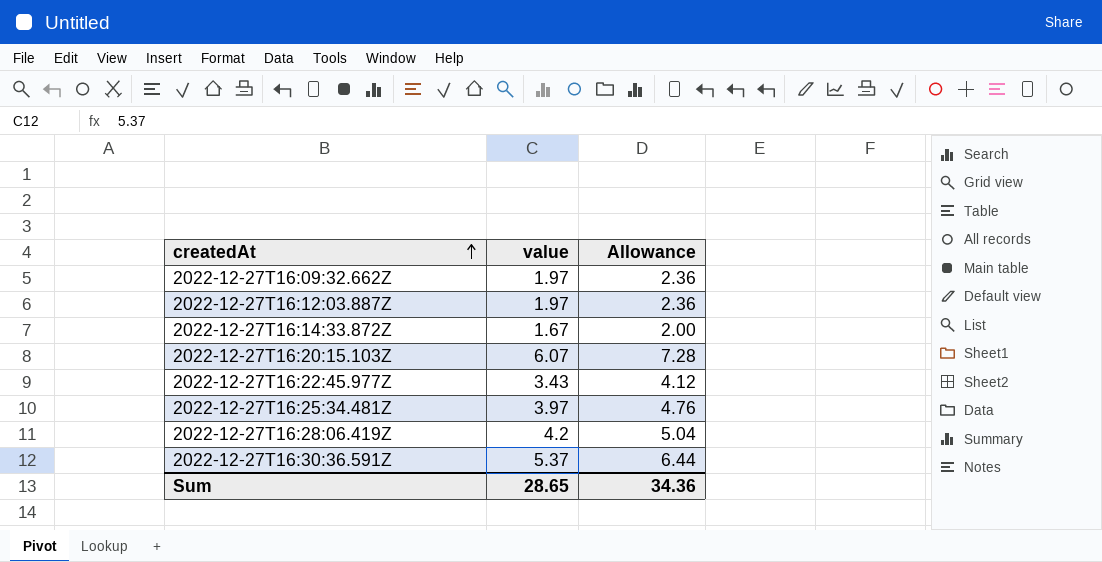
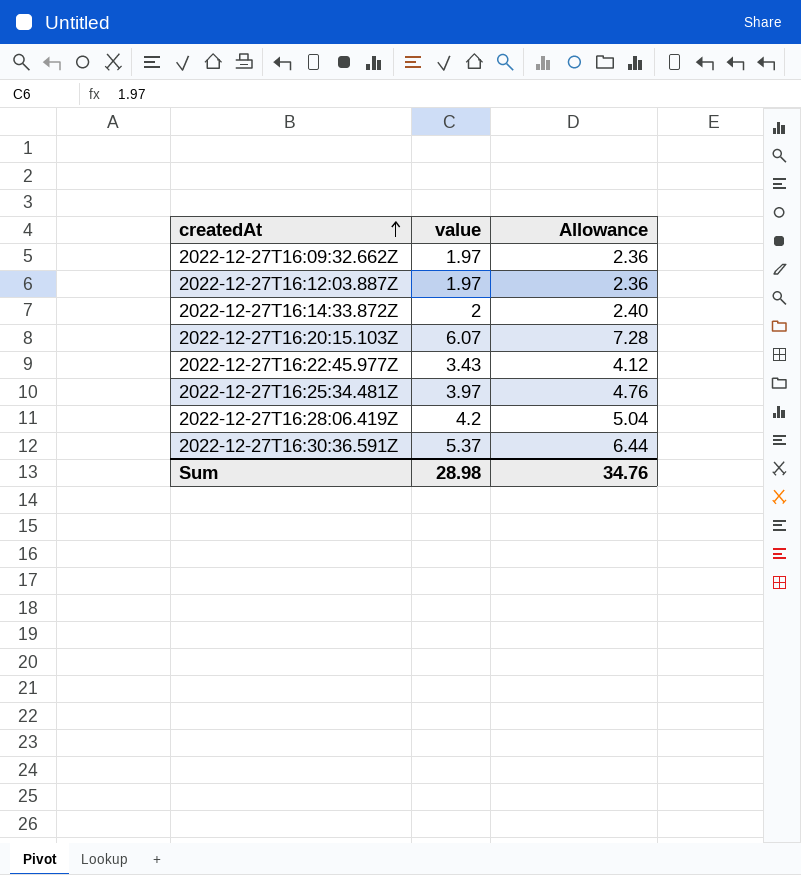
2022-12-27T16:14:33.872Z | value: 1.67 -> 2
2022-12-27T16:14:33.872Z | Allowance: 2.00 -> 2.40
Sum | value: 28.65 -> 28.98
Sum | Allowance: 34.36 -> 34.76

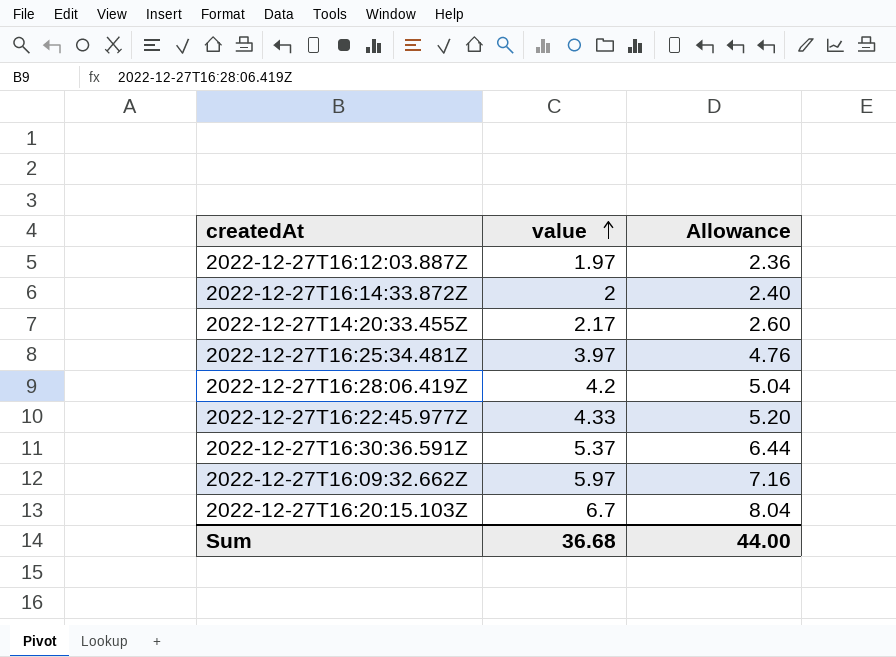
row order: createdAt ascending -> value ascending
row 2022-12-27T14:20:33.455Z: none -> 2.17 | 2.60
2022-12-27T16:22:45.977Z | value: 3.43 -> 4.33
2022-12-27T16:22:45.977Z | Allowance: 4.12 -> 5.20
2022-12-27T16:09:32.662Z | value: 1.97 -> 5.97
2022-12-27T16:09:32.662Z | Allowance: 2.36 -> 7.16
2022-12-27T16:20:15.103Z | value: 6.07 -> 6.7
2022-12-27T16:20:15.103Z | Allowance: 7.28 -> 8.04
Sum | value: 28.98 -> 36.68
Sum | Allowance: 34.76 -> 44.00

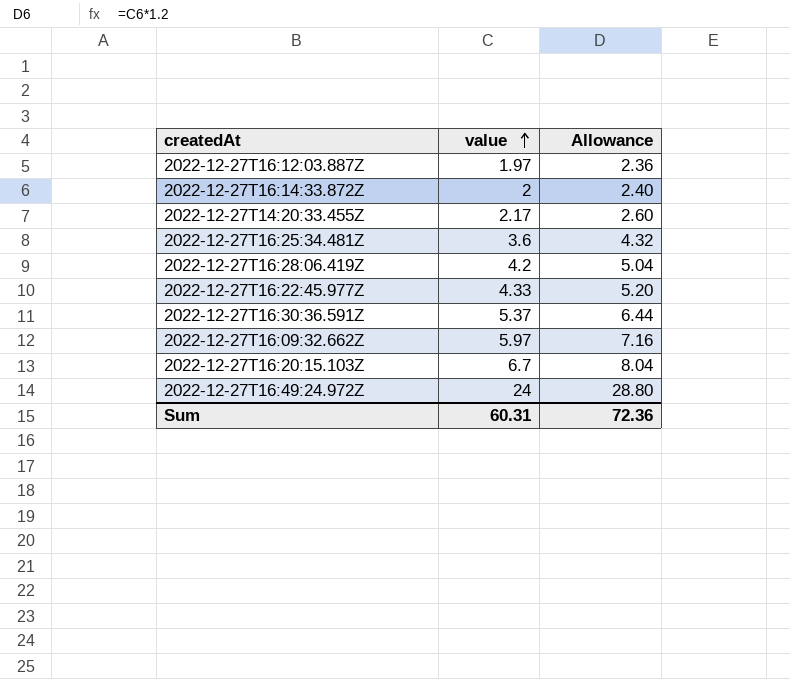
2022-12-27T16:25:34.481Z | value: 3.97 -> 3.6
2022-12-27T16:25:34.481Z | Allowance: 4.76 -> 4.32
row 2022-12-27T16:49:24.972Z: none -> 24 | 28.80
Sum | value: 36.68 -> 60.31
Sum | Allowance: 44.00 -> 72.36

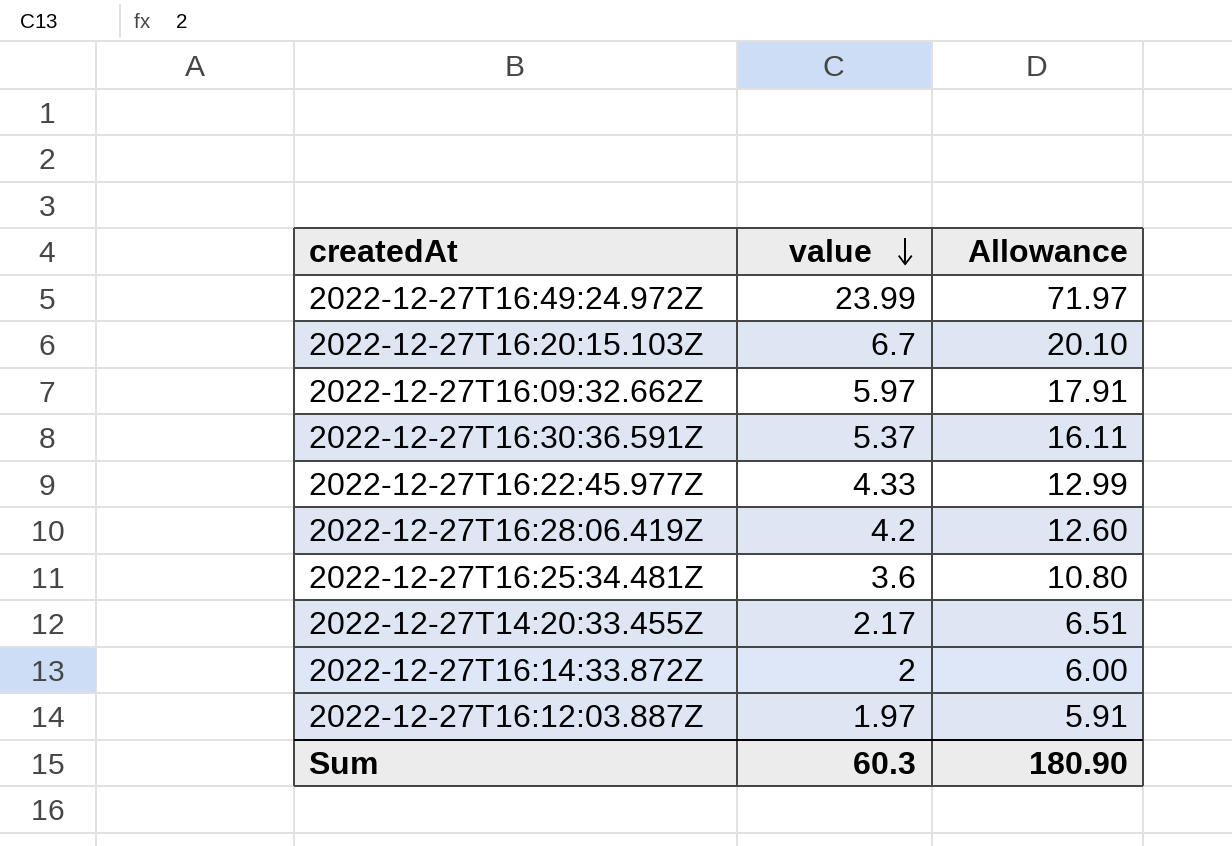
row order: value ascending -> value descending
column Allowance | formula: [value] * 1.2 -> [value] * 3
2022-12-27T16:49:24.972Z | value: 24 -> 23.99
Sum | value: 60.31 -> 60.3
Sum | Allowance: 72.36 -> 180.90

